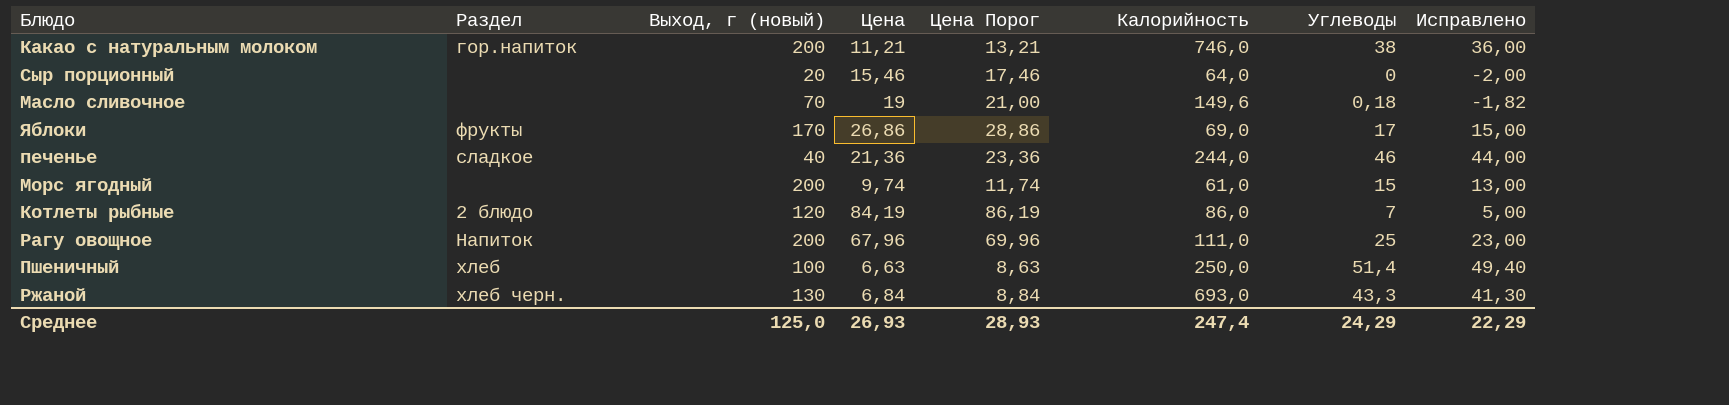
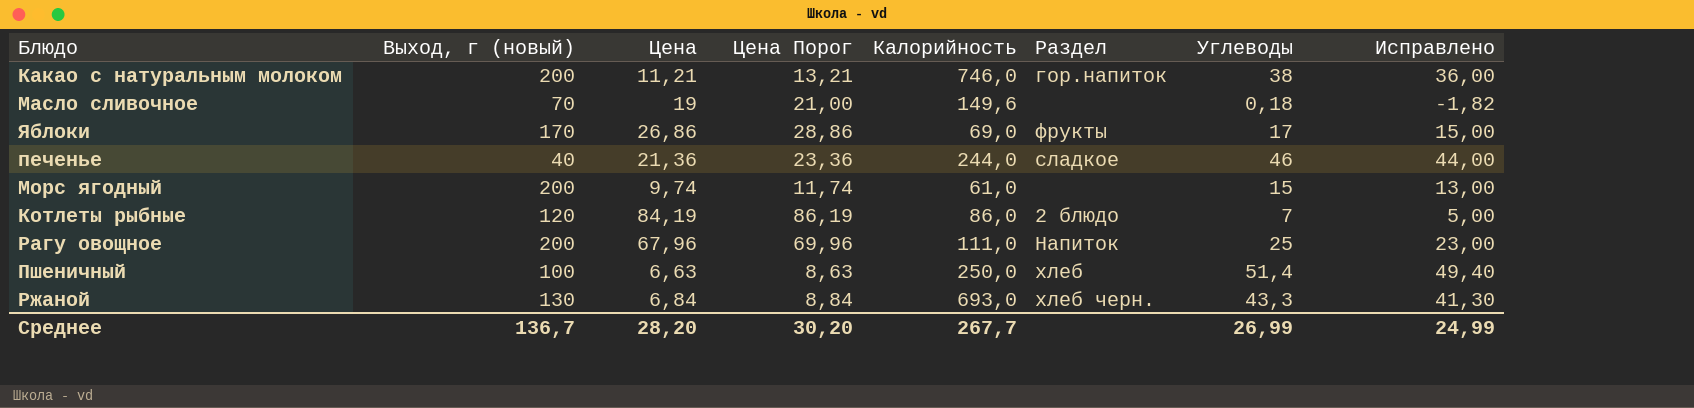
column Раздел | position: 2 -> 6
row Сыр порционный: none | 20 | 15,46 | 17,46 | 64,0 | 0 | -2,00 -> none
Среднее | Выход, г (новый): 125,0 -> 136,7
Среднее | Цена: 26,93 -> 28,20
Среднее | Цена Порог: 28,93 -> 30,20
Среднее | Калорийность: 247,4 -> 267,7
Среднее | Углеводы: 24,29 -> 26,99
Среднее | Исправлено: 22,29 -> 24,99

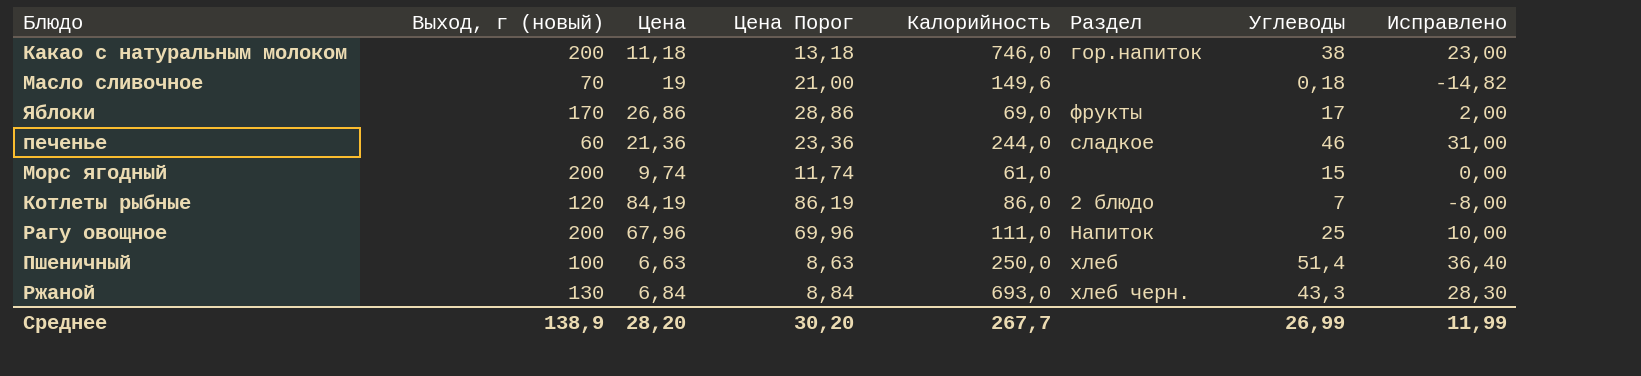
column Исправлено | formula: [Углеводы] - 2 -> [Углеводы] - 15
Какао с натуральным молоком | Цена: 11,21 -> 11,18
Какао с натуральным молоком | Цена Порог: 13,21 -> 13,18
печенье | Выход, г (новый): 40 -> 60
Среднее | Выход, г (новый): 136,7 -> 138,9
Среднее | Исправлено: 24,99 -> 11,99

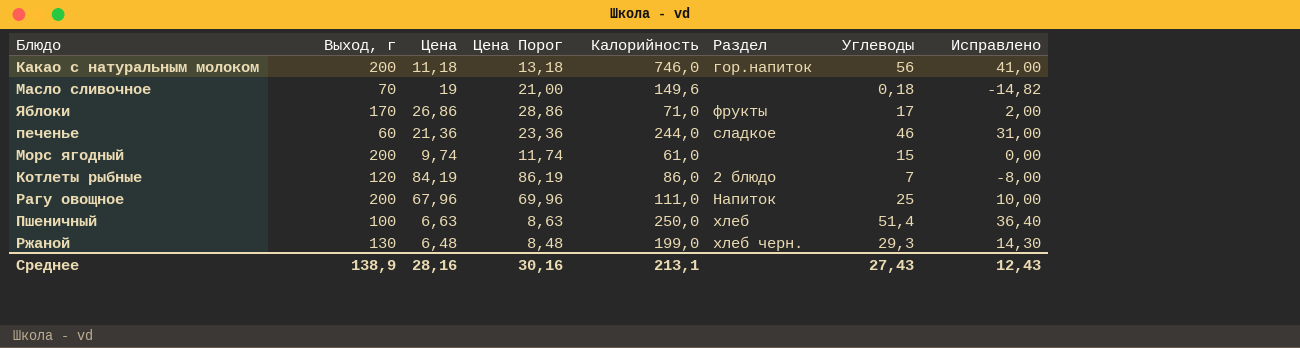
column name: Выход, г (новый) -> Выход, г
Какао с натуральным молоком | Углеводы: 38 -> 56
Какао с натуральным молоком | Исправлено: 23,00 -> 41,00
Яблоки | Калорийность: 69,0 -> 71,0
Ржаной | Цена: 6,84 -> 6,48
Ржаной | Цена Порог: 8,84 -> 8,48
Ржаной | Калорийность: 693,0 -> 199,0
Ржаной | Углеводы: 43,3 -> 29,3
Ржаной | Исправлено: 28,30 -> 14,30
Среднее | Цена: 28,20 -> 28,16
Среднее | Цена Порог: 30,20 -> 30,16
Среднее | Калорийность: 267,7 -> 213,1
Среднее | Углеводы: 26,99 -> 27,43
Среднее | Исправлено: 11,99 -> 12,43

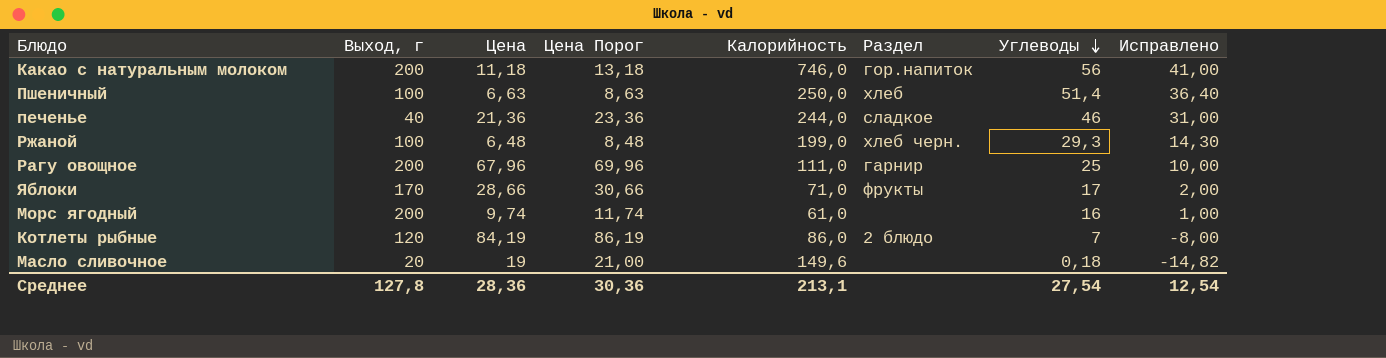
row order: none -> Углеводы descending
печенье | Выход, г: 60 -> 40
Ржаной | Выход, г: 130 -> 100
Рагу овощное | Раздел: Напиток -> гарнир
Яблоки | Цена: 26,86 -> 28,66
Яблоки | Цена Порог: 28,86 -> 30,66
Морс ягодный | Углеводы: 15 -> 16
Морс ягодный | Исправлено: 0,00 -> 1,00
Масло сливочное | Выход, г: 70 -> 20
Среднее | Выход, г: 138,9 -> 127,8
Среднее | Цена: 28,16 -> 28,36
Среднее | Цена Порог: 30,16 -> 30,36
Среднее | Углеводы: 27,43 -> 27,54
Среднее | Исправлено: 12,43 -> 12,54

